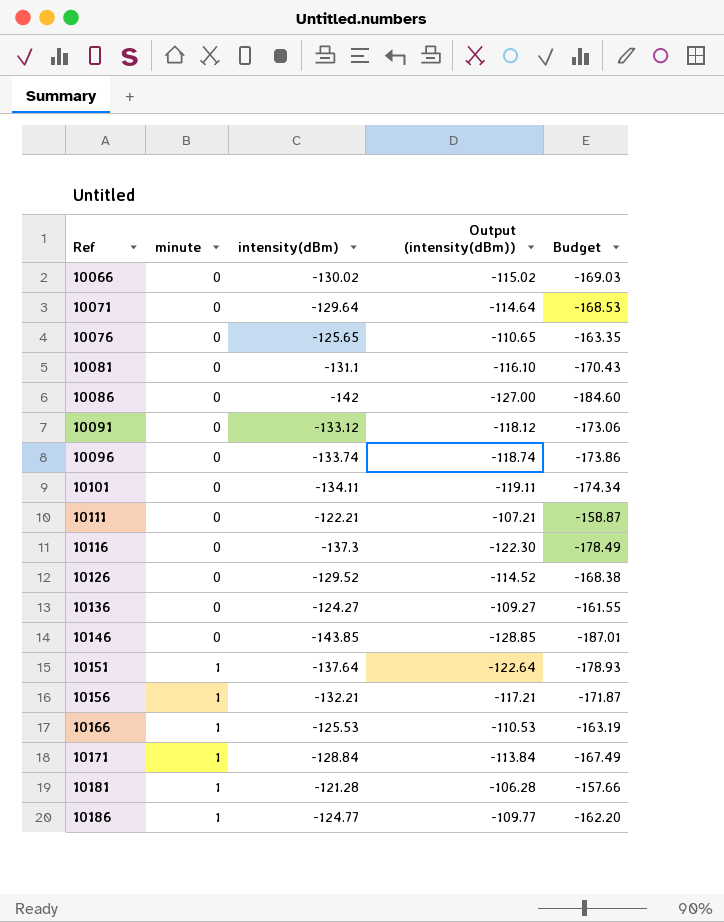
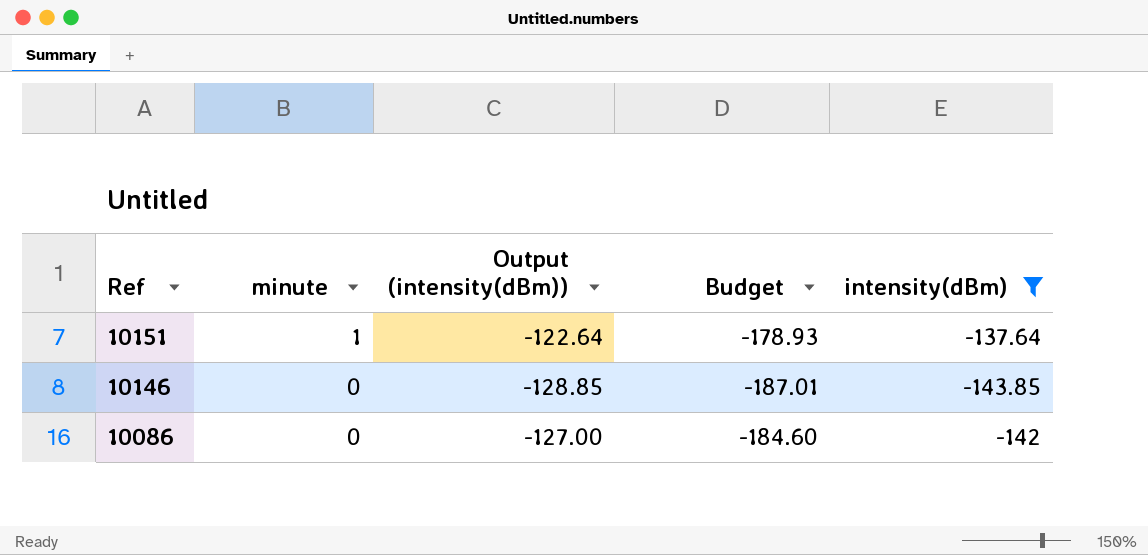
filter: none -> intensity(dBm) <= -137.64
row order: Ref ascending -> Ref descending
column intensity(dBm) | position: 3 -> 5

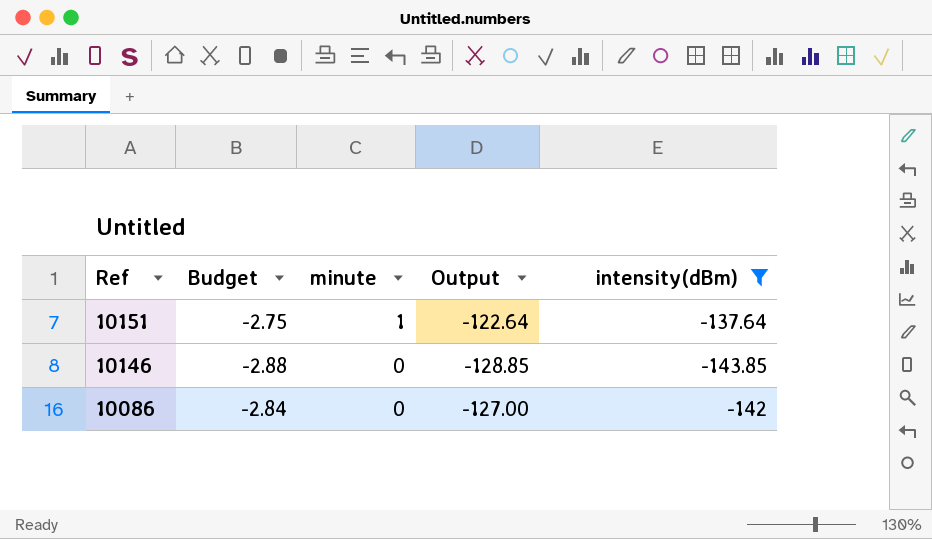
column Budget | formula: [intensity(dBm)] * 1.3 -> [intensity(dBm)] * 0.02
column Budget | position: 4 -> 2
column name: Output (intensity(dBm)) -> Output

